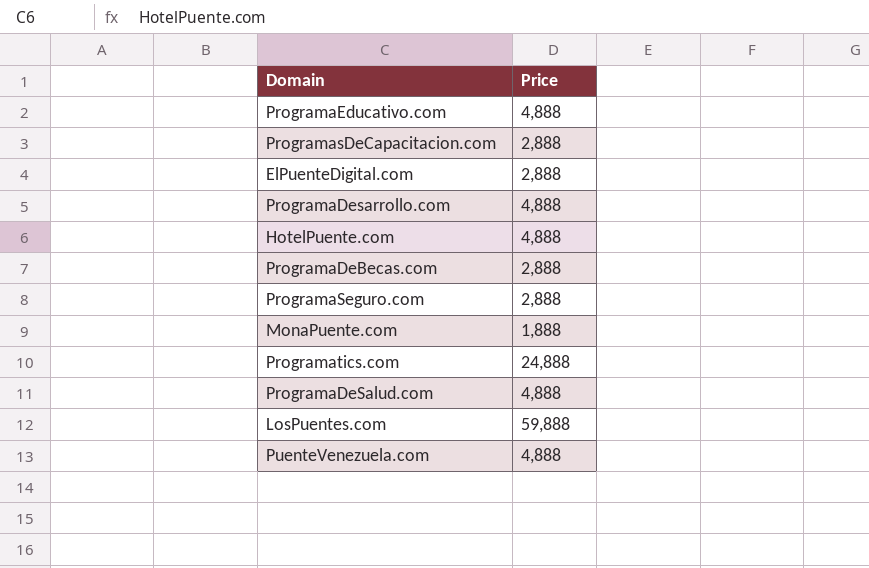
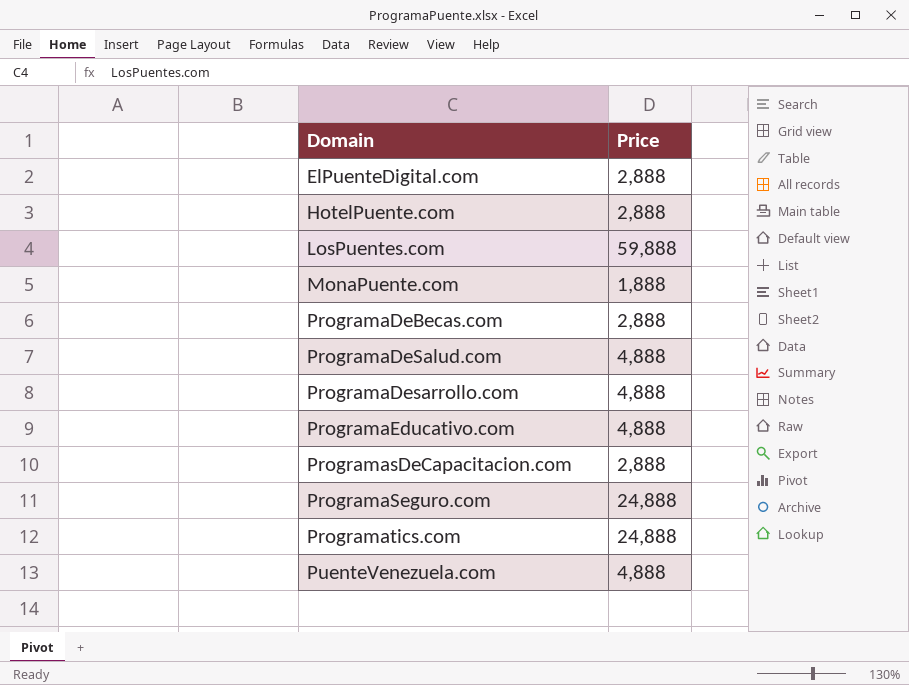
row order: none -> Domain ascending
HotelPuente.com | Price: 4,888 -> 2,888
ProgramaSeguro.com | Price: 2,888 -> 24,888

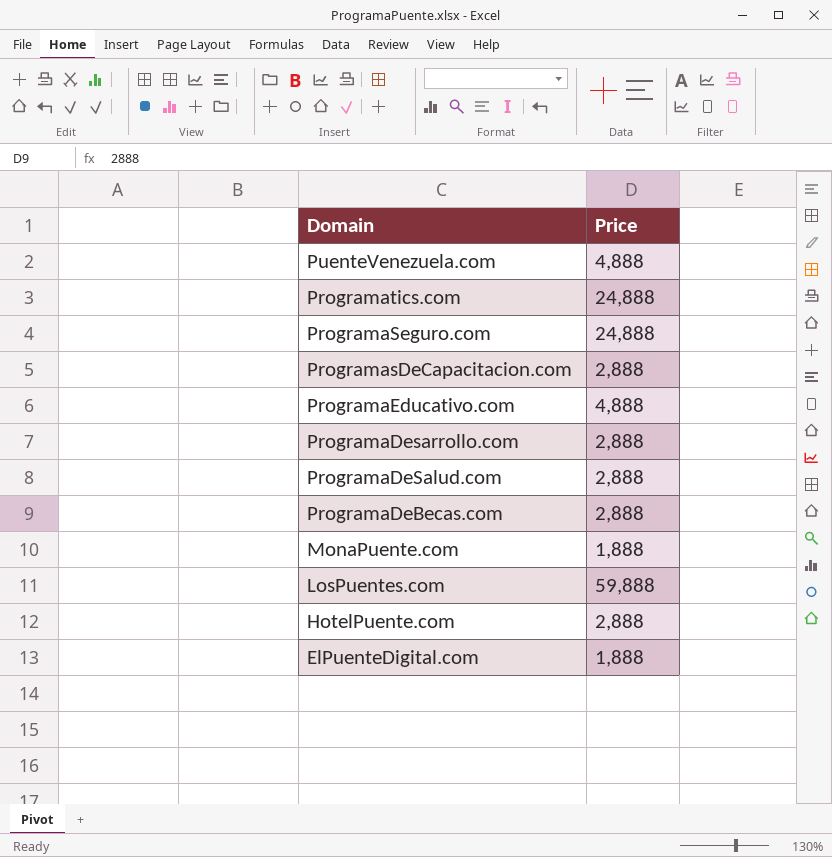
row order: Domain ascending -> Domain descending
ProgramaDesarrollo.com | Price: 4,888 -> 2,888
ProgramaDeSalud.com | Price: 4,888 -> 2,888
ElPuenteDigital.com | Price: 2,888 -> 1,888

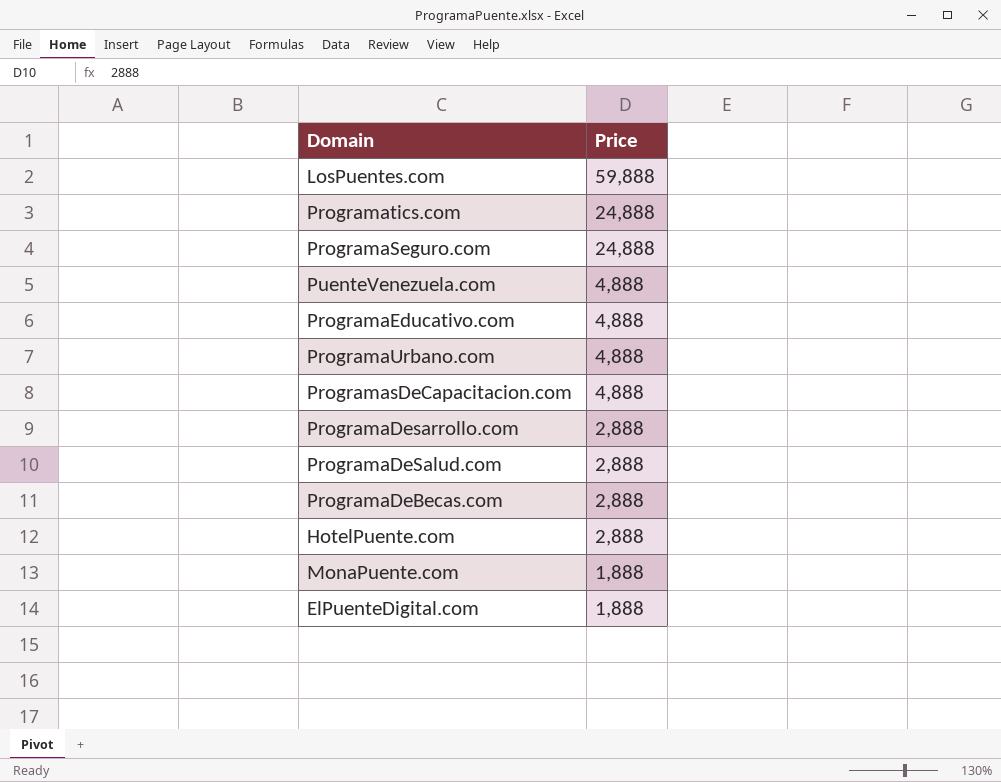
row order: Domain descending -> Price descending
row ProgramaUrbano.com: none -> 4,888
ProgramasDeCapacitacion.com | Price: 2,888 -> 4,888

